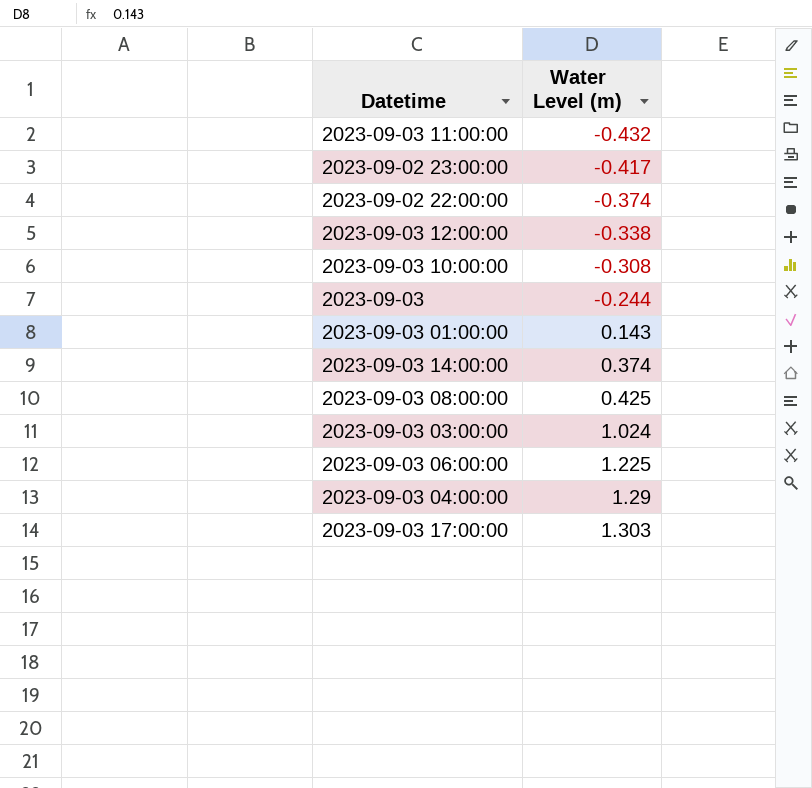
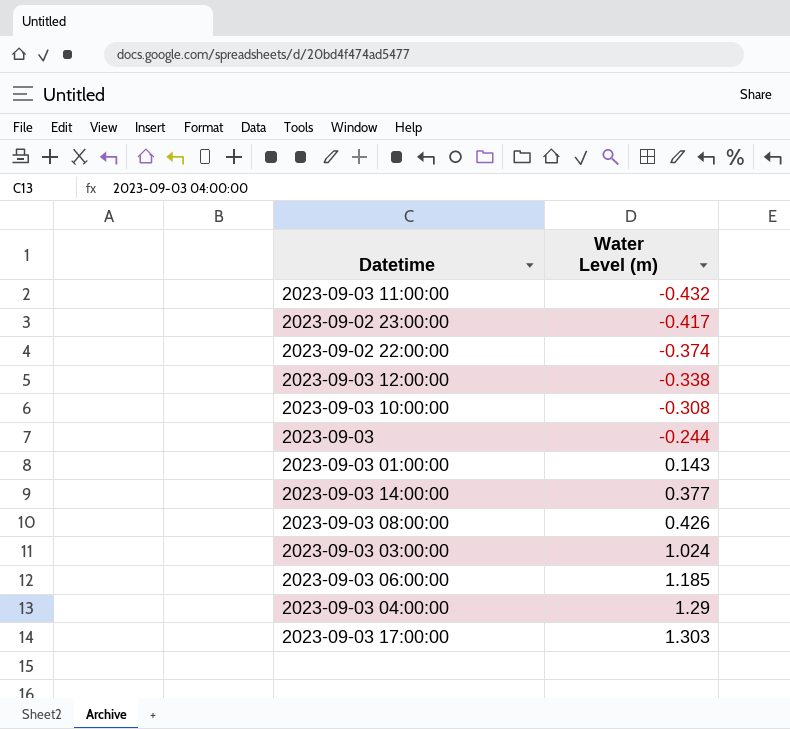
2023-09-03 14:00:00 | Water Level (m): 0.374 -> 0.377
2023-09-03 08:00:00 | Water Level (m): 0.425 -> 0.426
2023-09-03 06:00:00 | Water Level (m): 1.225 -> 1.185

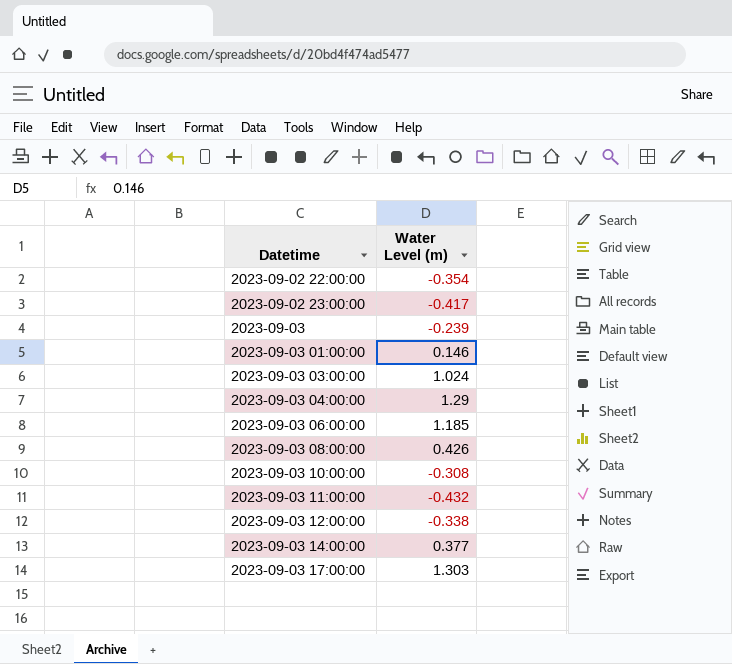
row order: Water Level (m) ascending -> Datetime ascending
2023-09-02 22:00:00 | Water Level (m): -0.374 -> -0.354
2023-09-03 | Water Level (m): -0.244 -> -0.239
2023-09-03 01:00:00 | Water Level (m): 0.143 -> 0.146

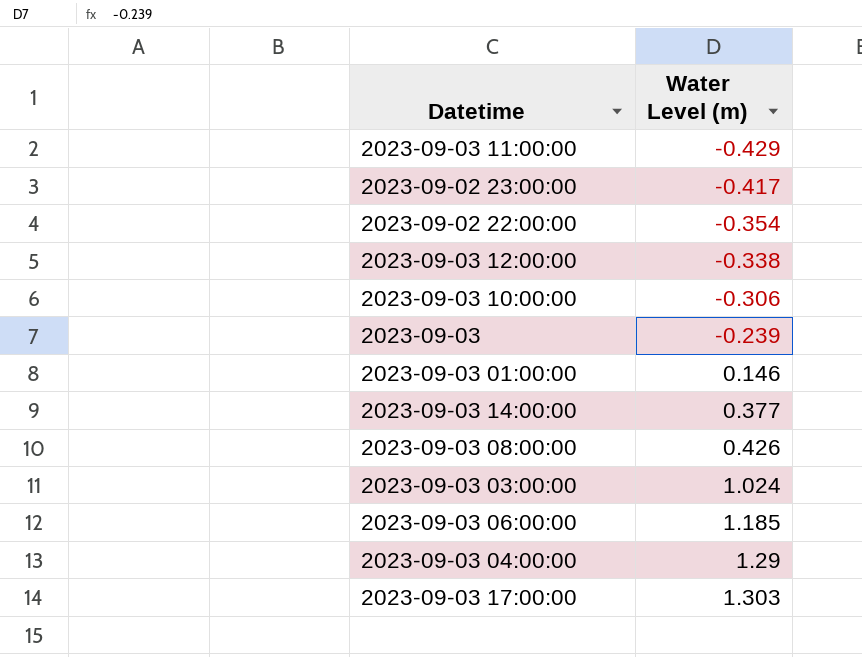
row order: Datetime ascending -> Water Level (m) ascending
2023-09-03 11:00:00 | Water Level (m): -0.432 -> -0.429
2023-09-03 10:00:00 | Water Level (m): -0.308 -> -0.306

